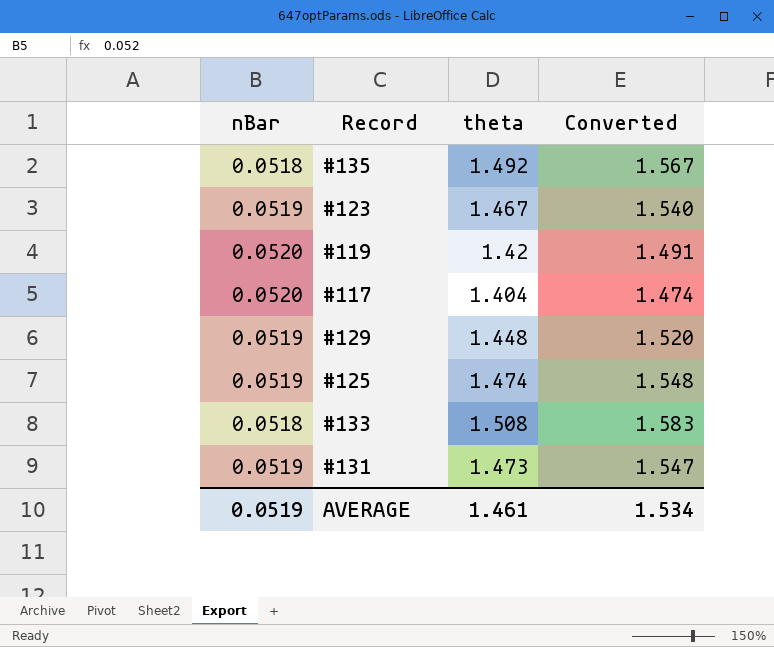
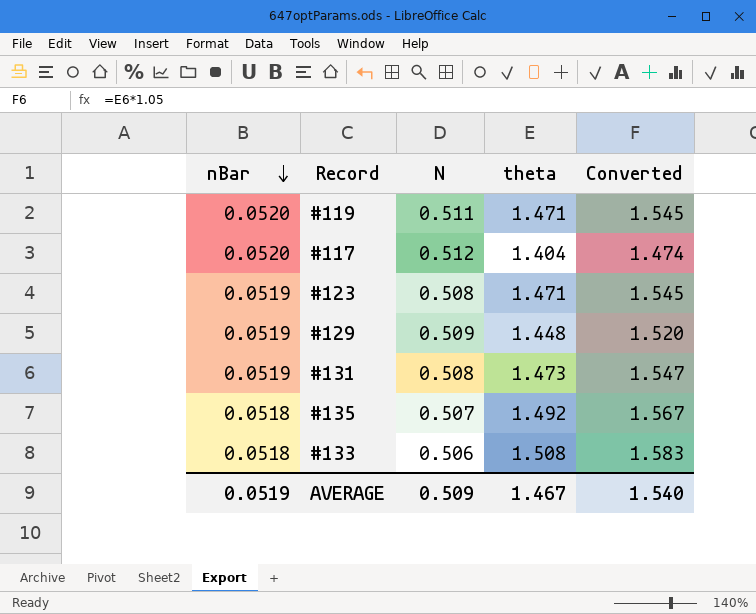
row order: none -> nBar descending
column N | position: none -> 3
row #125: 0.0519 | 1.474 | 1.548 -> none
#119 | theta: 1.42 -> 1.471
#119 | Converted: 1.491 -> 1.545
#123 | theta: 1.467 -> 1.471
#123 | Converted: 1.540 -> 1.545
AVERAGE | theta: 1.461 -> 1.467
AVERAGE | Converted: 1.534 -> 1.540

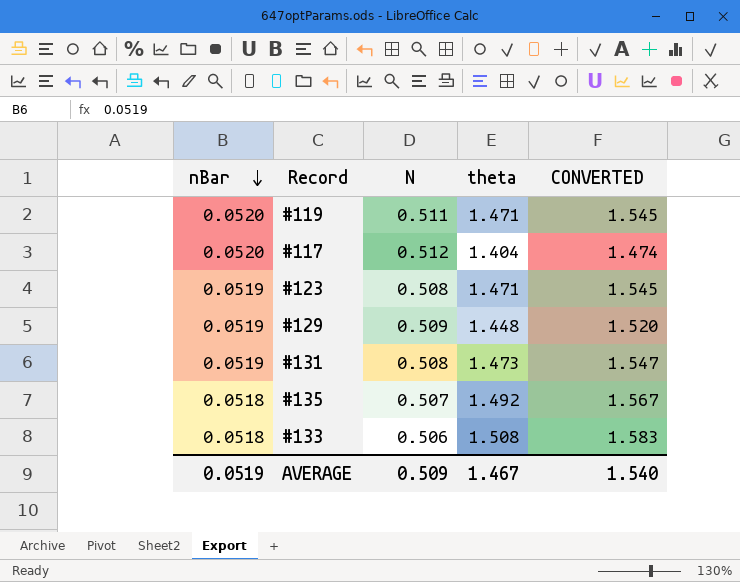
column name: Converted -> CONVERTED

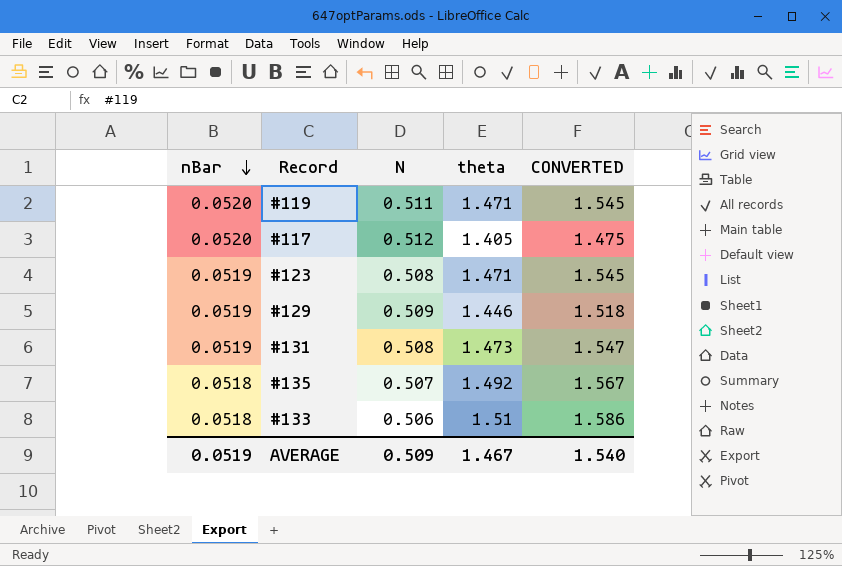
#117 | theta: 1.404 -> 1.405
#117 | CONVERTED: 1.474 -> 1.475
#129 | theta: 1.448 -> 1.446
#129 | CONVERTED: 1.520 -> 1.518
#133 | theta: 1.508 -> 1.51
#133 | CONVERTED: 1.583 -> 1.586

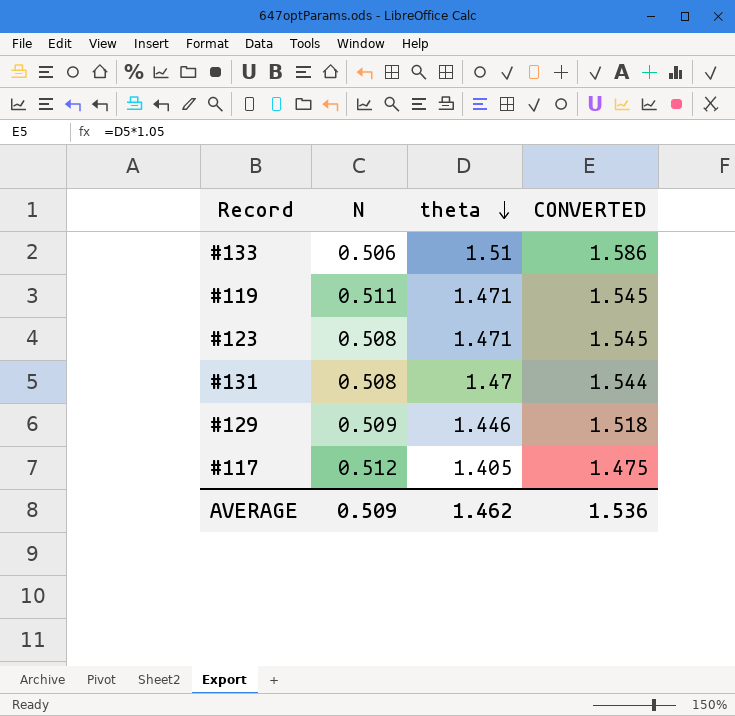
row order: nBar descending -> theta descending
column nBar | position: 1 -> none
row #135: 0.0518 | 0.507 | 1.492 | 1.567 -> none
#131 | theta: 1.473 -> 1.47
#131 | CONVERTED: 1.547 -> 1.544
AVERAGE | theta: 1.467 -> 1.462
AVERAGE | CONVERTED: 1.540 -> 1.536

